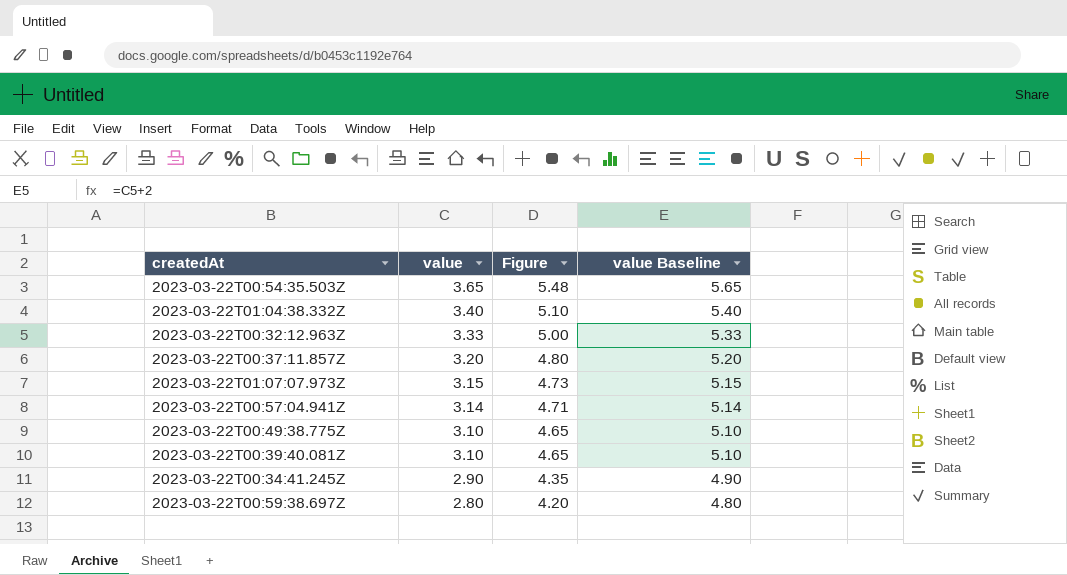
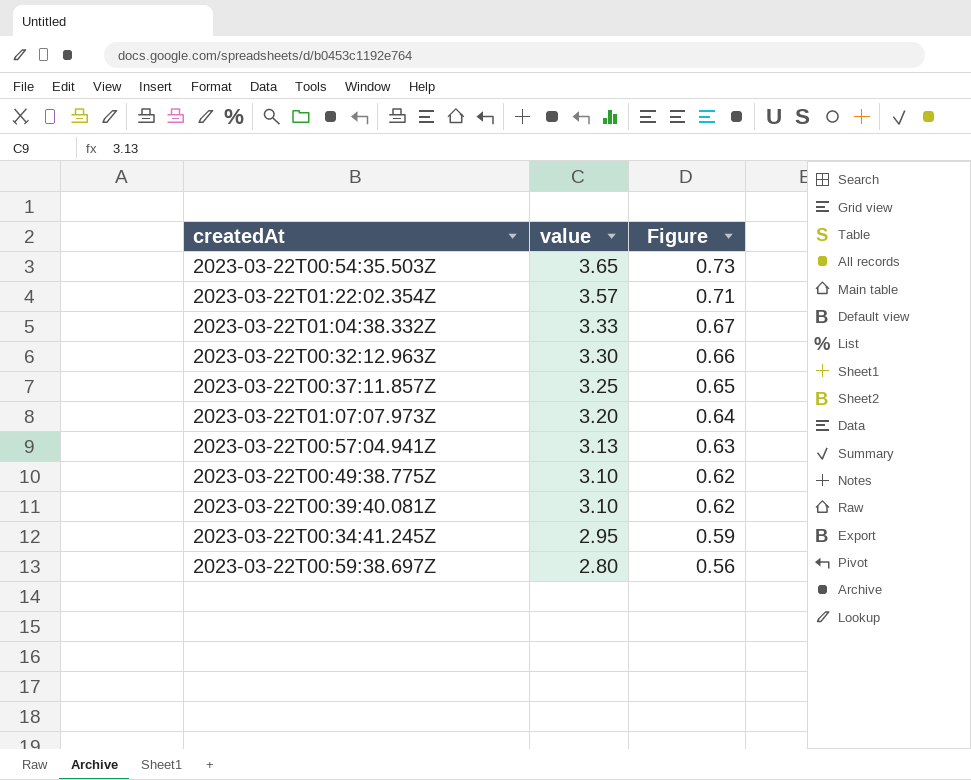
column value Baseline | formula: [value] + 2 -> none
column Figure | formula: [value] * 1.5 -> [value] * 0.2
row 2023-03-22T01:22:02.354Z: none -> 3.57 | 0.71
2023-03-22T01:04:38.332Z | value: 3.40 -> 3.33
2023-03-22T00:32:12.963Z | value: 3.33 -> 3.30
2023-03-22T00:37:11.857Z | value: 3.20 -> 3.25
2023-03-22T01:07:07.973Z | value: 3.15 -> 3.20
2023-03-22T00:57:04.941Z | value: 3.14 -> 3.13
2023-03-22T00:34:41.245Z | value: 2.90 -> 2.95

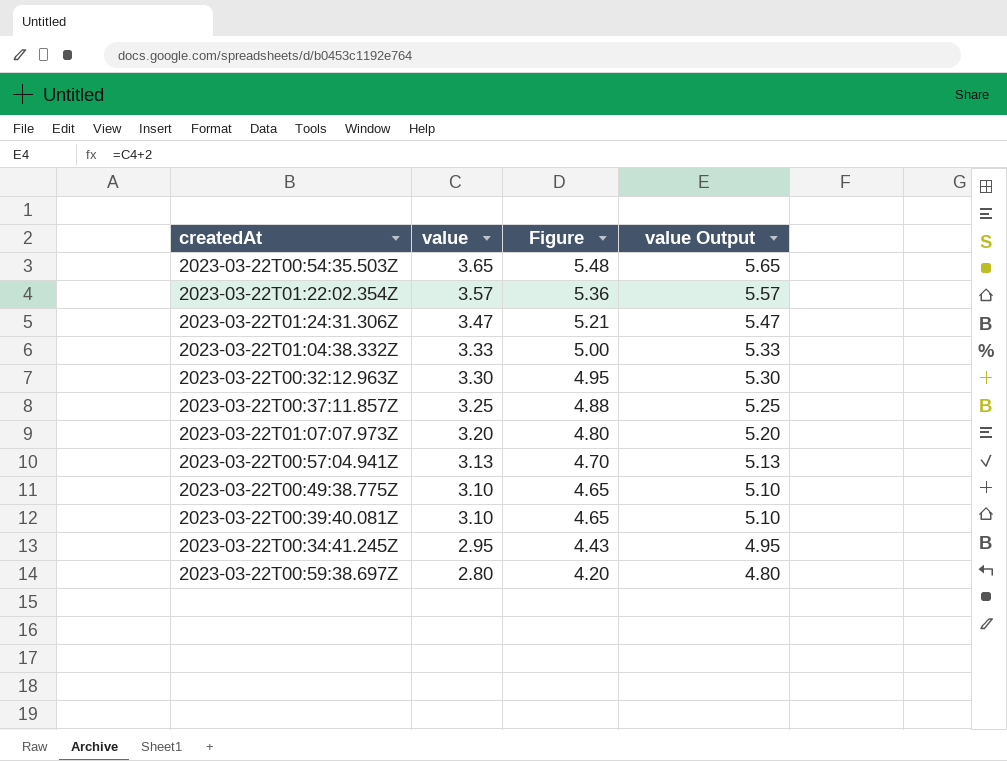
column Figure | formula: [value] * 0.2 -> [value] * 1.5
column value Output | formula: none -> [value] + 2
row 2023-03-22T01:24:31.306Z: none -> 3.47 | 5.21 | 5.47

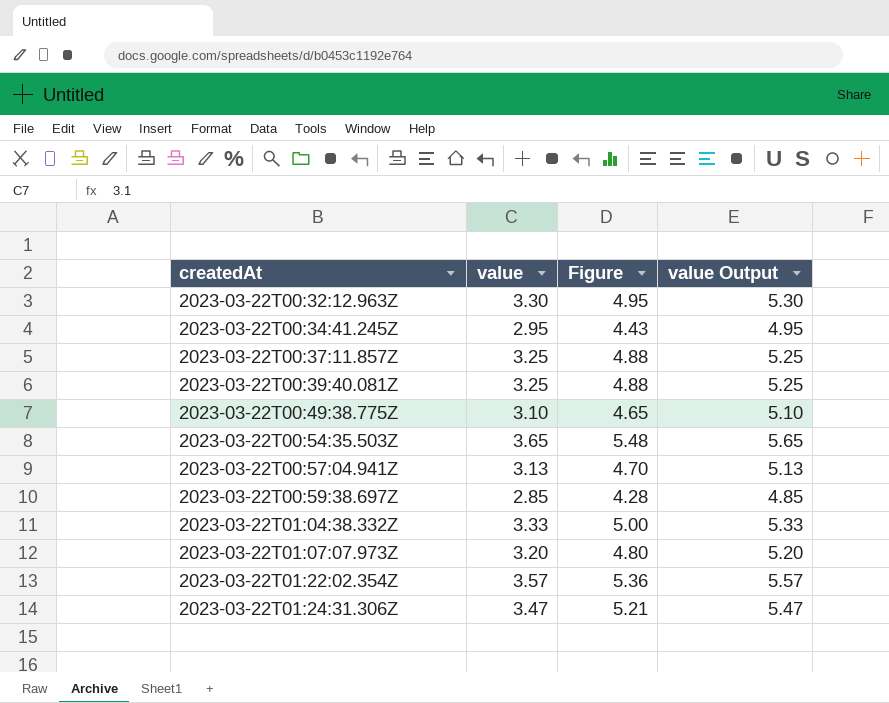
row order: value descending -> createdAt ascending
2023-03-22T00:39:40.081Z | value: 3.10 -> 3.25
2023-03-22T00:39:40.081Z | Figure: 4.65 -> 4.88
2023-03-22T00:39:40.081Z | value Output: 5.10 -> 5.25
2023-03-22T00:59:38.697Z | value: 2.80 -> 2.85
2023-03-22T00:59:38.697Z | Figure: 4.20 -> 4.28
2023-03-22T00:59:38.697Z | value Output: 4.80 -> 4.85

